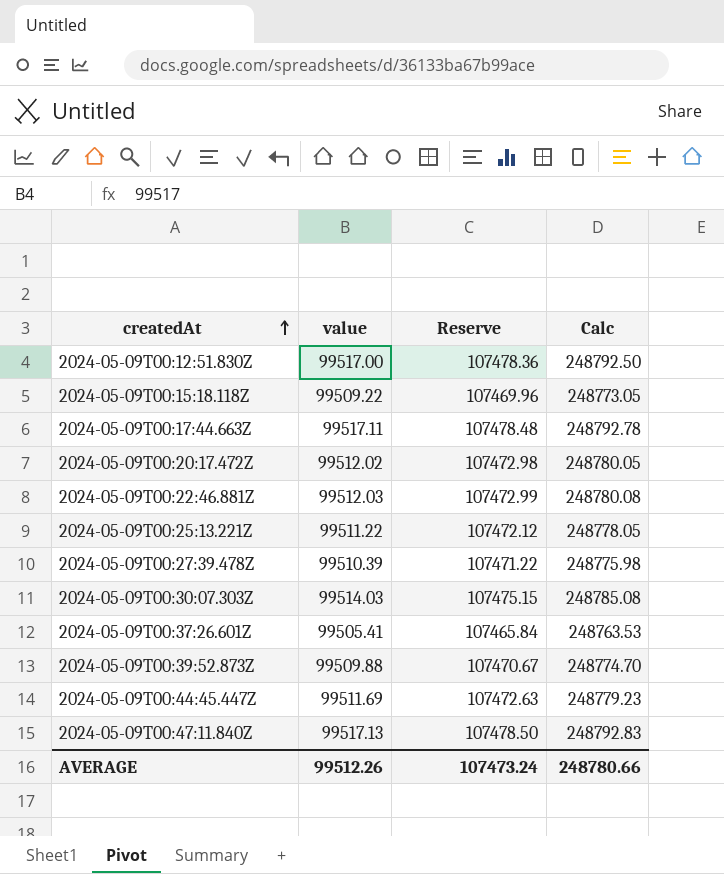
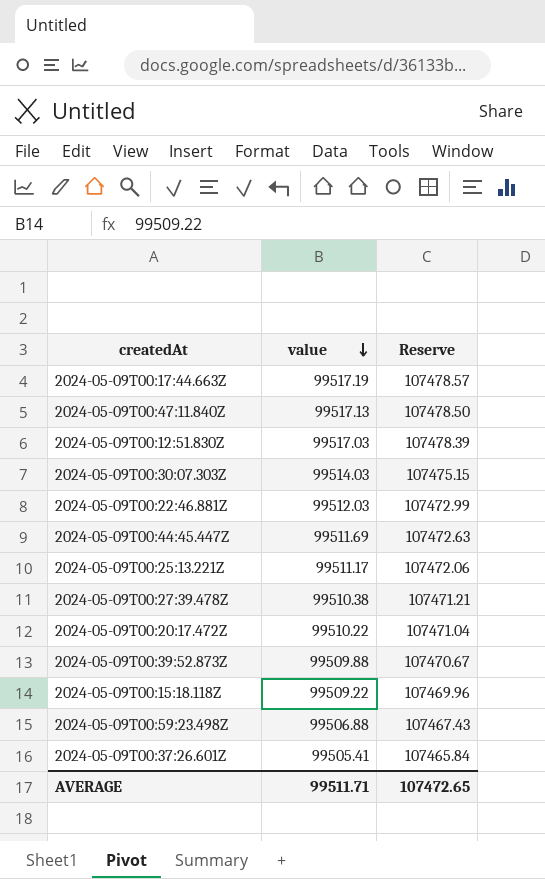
row order: createdAt ascending -> value descending
column Calc | formula: [value] * 2.5 -> none
2024-05-09T00:17:44.663Z | value: 99517.11 -> 99517.19
2024-05-09T00:17:44.663Z | Reserve: 107478.48 -> 107478.57
2024-05-09T00:12:51.830Z | value: 99517.00 -> 99517.03
2024-05-09T00:12:51.830Z | Reserve: 107478.36 -> 107478.39
2024-05-09T00:25:13.221Z | value: 99511.22 -> 99511.17
2024-05-09T00:25:13.221Z | Reserve: 107472.12 -> 107472.06
2024-05-09T00:27:39.478Z | value: 99510.39 -> 99510.38
2024-05-09T00:27:39.478Z | Reserve: 107471.22 -> 107471.21
2024-05-09T00:20:17.472Z | value: 99512.02 -> 99510.22
2024-05-09T00:20:17.472Z | Reserve: 107472.98 -> 107471.04
row 2024-05-09T00:59:23.498Z: none -> 99506.88 | 107467.43
AVERAGE | value: 99512.26 -> 99511.71
AVERAGE | Reserve: 107473.24 -> 107472.65

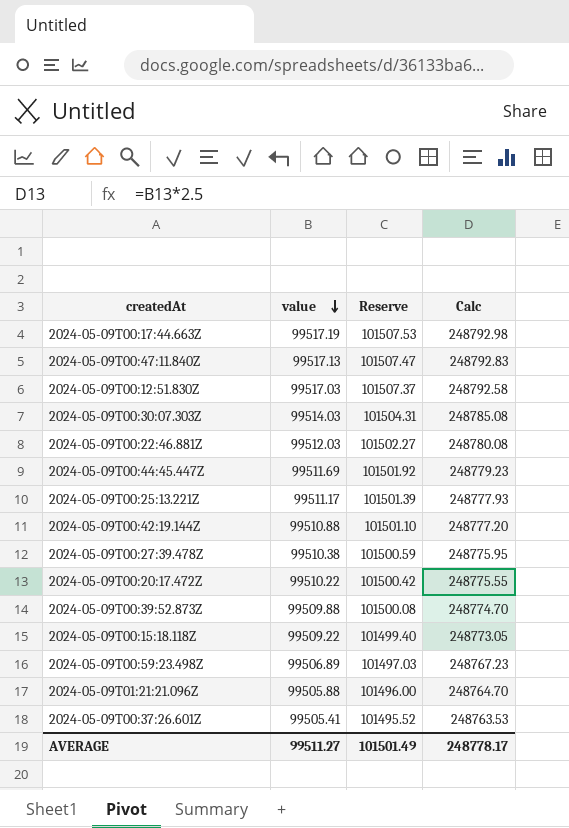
column Reserve | formula: [value] * 1.08 -> [value] * 1.02
column Calc | formula: none -> [value] * 2.5
row 2024-05-09T00:42:19.144Z: none -> 99510.88 | 101501.10 | 248777.20
2024-05-09T00:59:23.498Z | value: 99506.88 -> 99506.89
row 2024-05-09T01:21:21.096Z: none -> 99505.88 | 101496.00 | 248764.70
AVERAGE | value: 99511.71 -> 99511.27
AVERAGE | Reserve: 107472.65 -> 101501.49

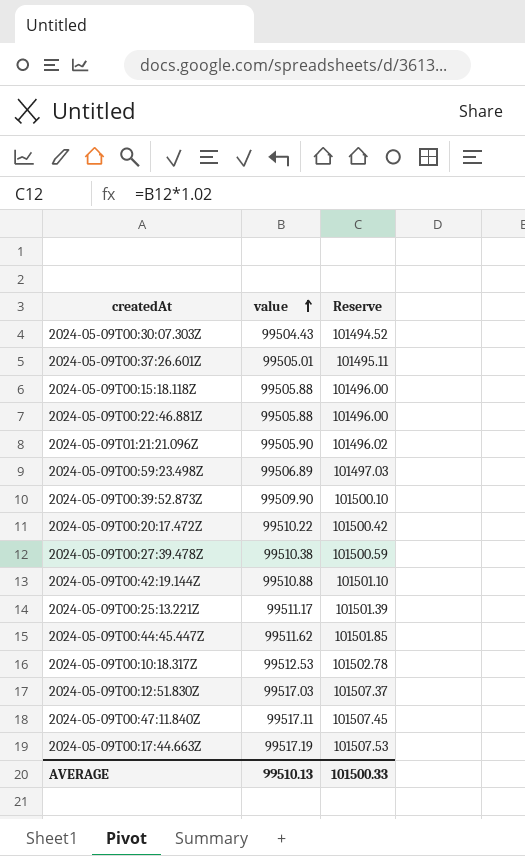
row order: value descending -> value ascending
column Calc | formula: [value] * 2.5 -> none
2024-05-09T00:30:07.303Z | value: 99514.03 -> 99504.43
2024-05-09T00:30:07.303Z | Reserve: 101504.31 -> 101494.52
2024-05-09T00:37:26.601Z | value: 99505.41 -> 99505.01
2024-05-09T00:37:26.601Z | Reserve: 101495.52 -> 101495.11
2024-05-09T00:15:18.118Z | value: 99509.22 -> 99505.88
2024-05-09T00:15:18.118Z | Reserve: 101499.40 -> 101496.00
2024-05-09T00:22:46.881Z | value: 99512.03 -> 99505.88
2024-05-09T00:22:46.881Z | Reserve: 101502.27 -> 101496.00
2024-05-09T01:21:21.096Z | value: 99505.88 -> 99505.90
2024-05-09T01:21:21.096Z | Reserve: 101496.00 -> 101496.02
2024-05-09T00:39:52.873Z | value: 99509.88 -> 99509.90
2024-05-09T00:39:52.873Z | Reserve: 101500.08 -> 101500.10
2024-05-09T00:44:45.447Z | value: 99511.69 -> 99511.62
2024-05-09T00:44:45.447Z | Reserve: 101501.92 -> 101501.85
row 2024-05-09T00:10:18.317Z: none -> 99512.53 | 101502.78
2024-05-09T00:47:11.840Z | value: 99517.13 -> 99517.11
2024-05-09T00:47:11.840Z | Reserve: 101507.47 -> 101507.45
AVERAGE | value: 99511.27 -> 99510.13
AVERAGE | Reserve: 101501.49 -> 101500.33

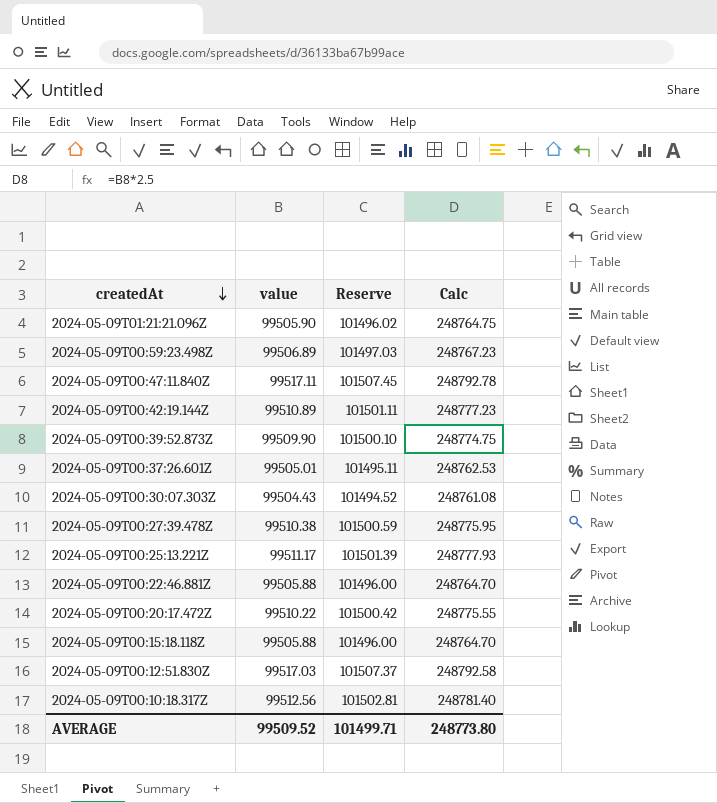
row order: value ascending -> createdAt descending
column Calc | formula: none -> [value] * 2.5
row 2024-05-09T00:44:45.447Z: 99511.62 | 101501.85 -> none
row 2024-05-09T00:17:44.663Z: 99517.19 | 101507.53 -> none
2024-05-09T00:42:19.144Z | value: 99510.88 -> 99510.89
2024-05-09T00:42:19.144Z | Reserve: 101501.10 -> 101501.11
2024-05-09T00:10:18.317Z | value: 99512.53 -> 99512.56
2024-05-09T00:10:18.317Z | Reserve: 101502.78 -> 101502.81
AVERAGE | value: 99510.13 -> 99509.52
AVERAGE | Reserve: 101500.33 -> 101499.71

